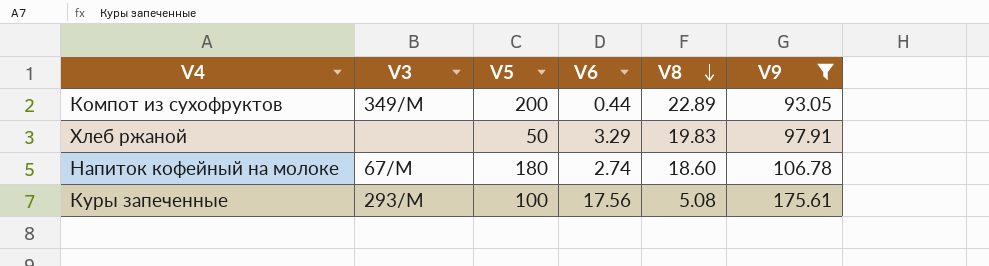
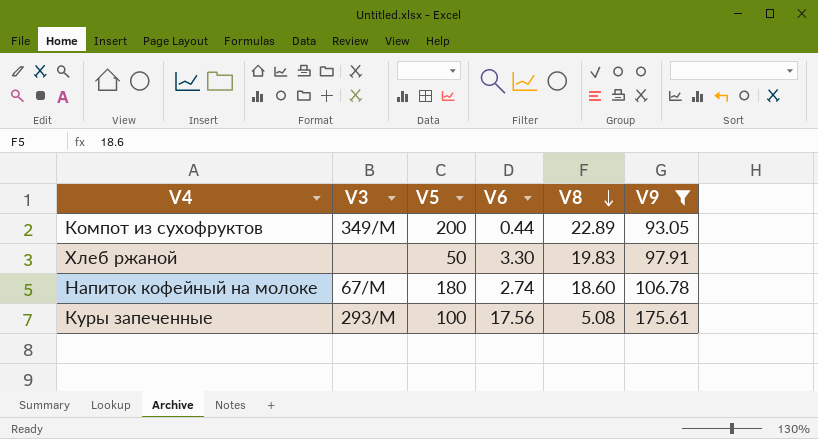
Хлеб ржаной | V6: 3.29 -> 3.30

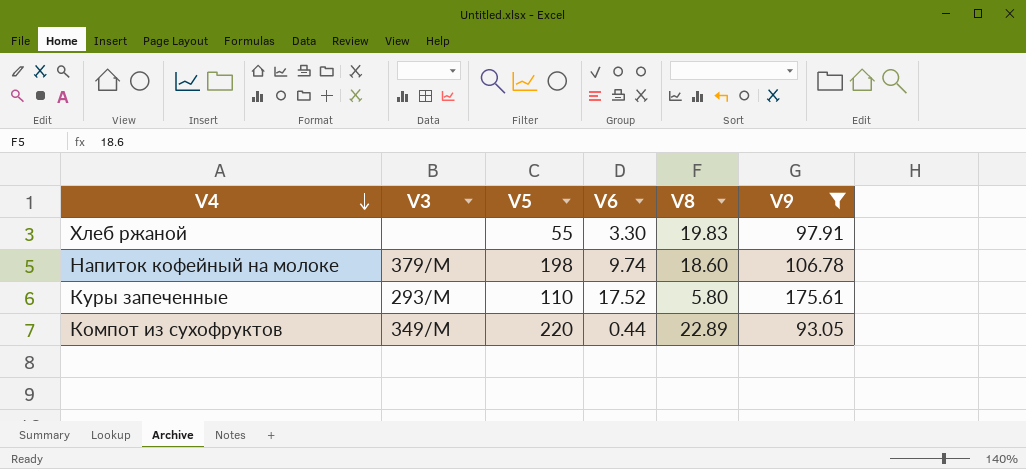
row order: V8 descending -> V4 descending
Хлеб ржаной | V5: 50 -> 55
Напиток кофейный на молоке | V3: 67/М -> 379/М
Напиток кофейный на молоке | V5: 180 -> 198
Напиток кофейный на молоке | V6: 2.74 -> 9.74
Куры запеченные | V5: 100 -> 110
Куры запеченные | V6: 17.56 -> 17.52
Куры запеченные | V8: 5.08 -> 5.80
Компот из сухофруктов | V5: 200 -> 220

